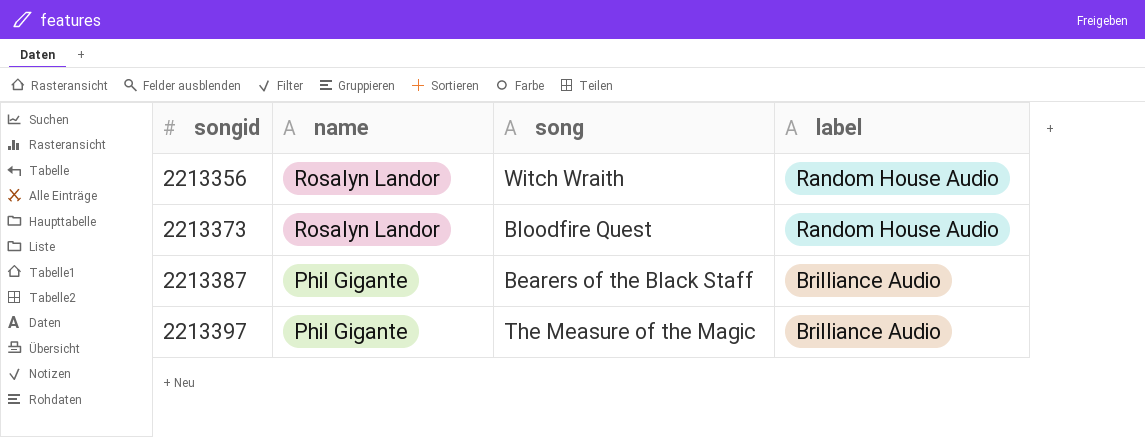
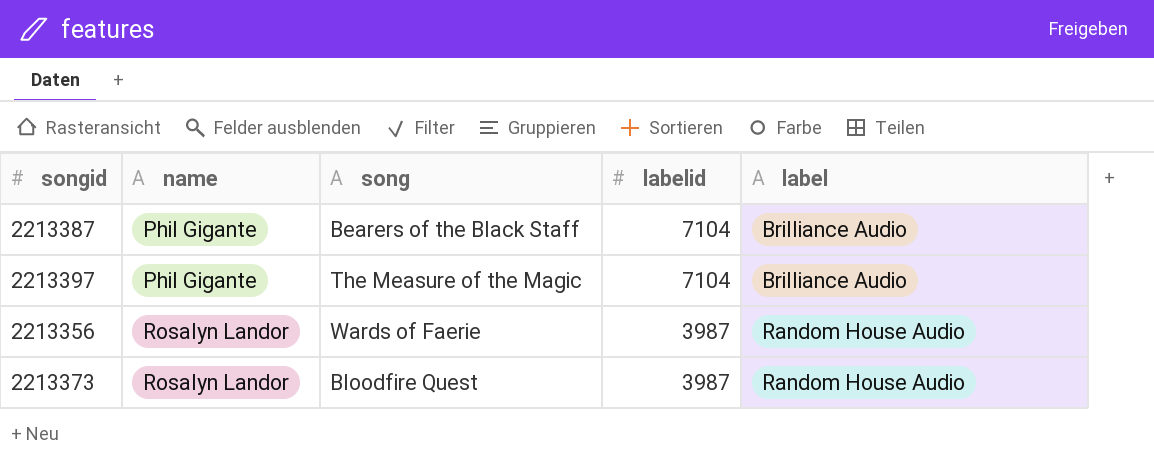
row order: songid ascending -> name ascending
column labelid | position: none -> 4
2213356 | song: Witch Wraith -> Wards of Faerie

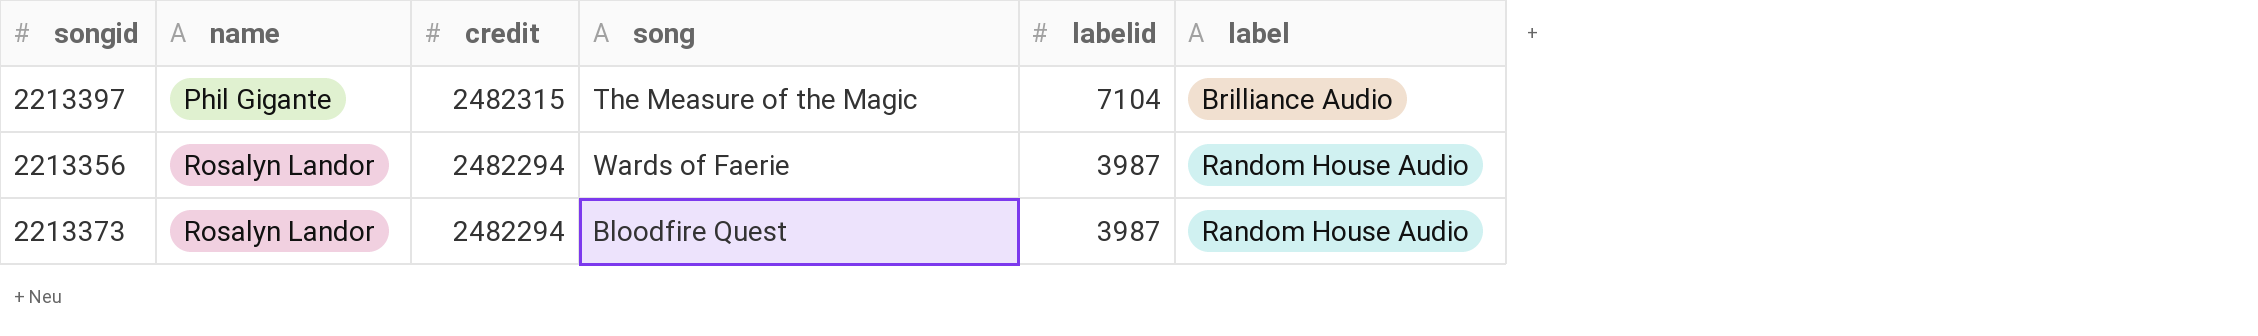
column credit | position: none -> 3
row 2213387: Phil Gigante | Bearers of the Black Staff | 7104 | Brilliance Audio -> none

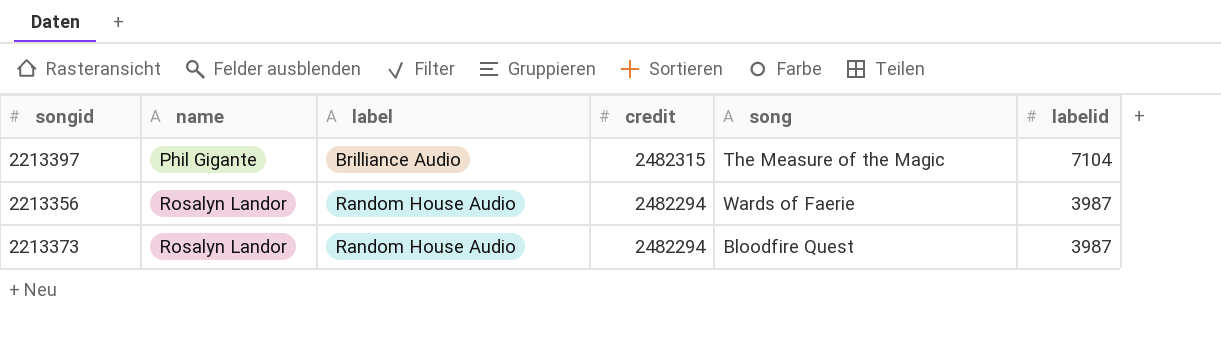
column label | position: 6 -> 3

